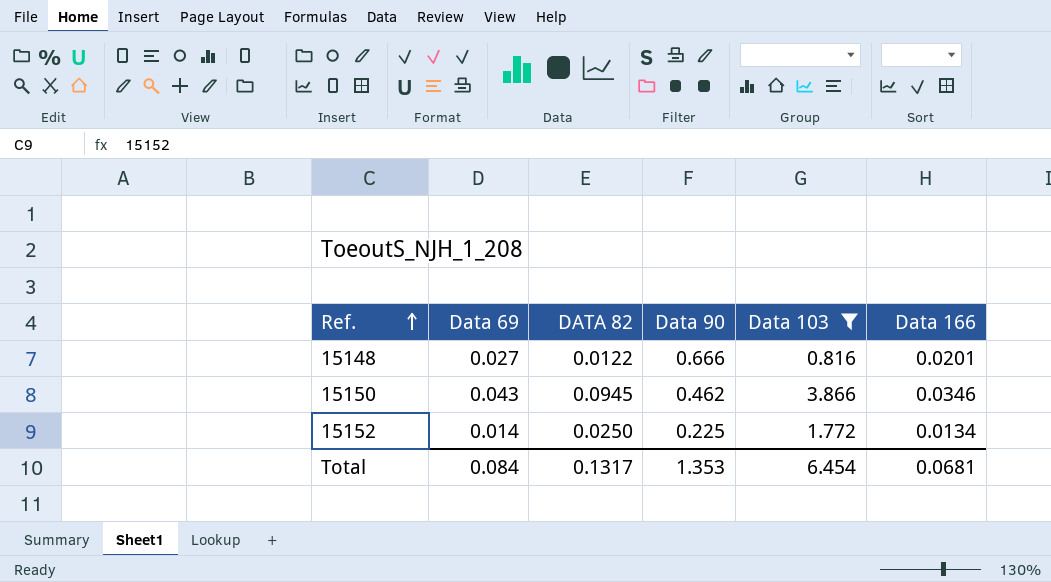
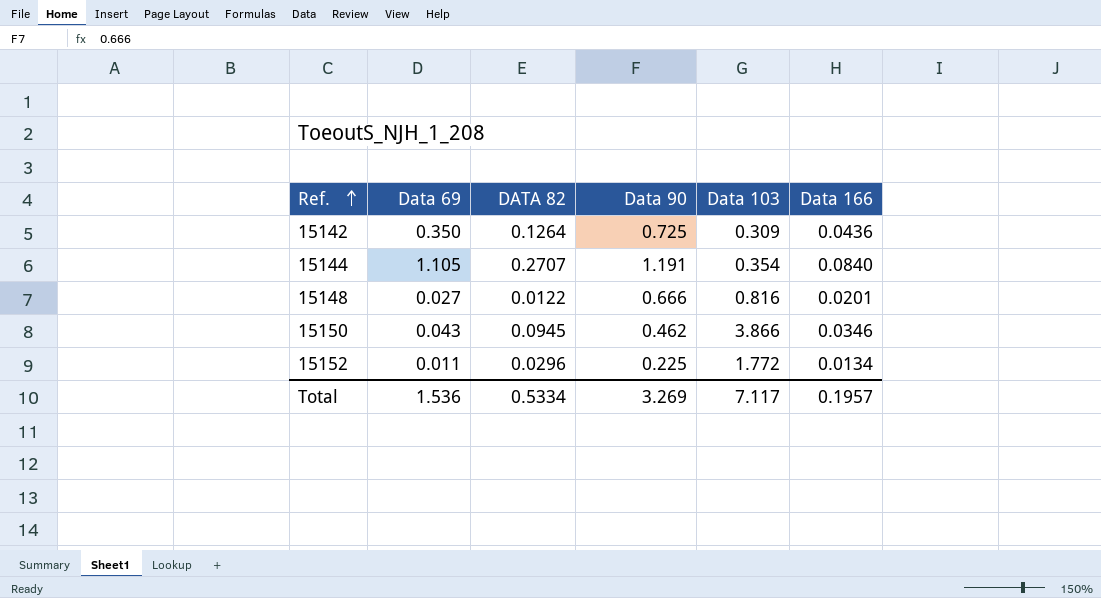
filter: Data 103 >= 0.816 -> none
15152 | Data 69: 0.014 -> 0.011
15152 | DATA 82: 0.0250 -> 0.0296
Total | Data 69: 0.084 -> 1.536
Total | DATA 82: 0.1317 -> 0.5334
Total | Data 90: 1.353 -> 3.269
Total | Data 103: 6.454 -> 7.117
Total | Data 166: 0.0681 -> 0.1957

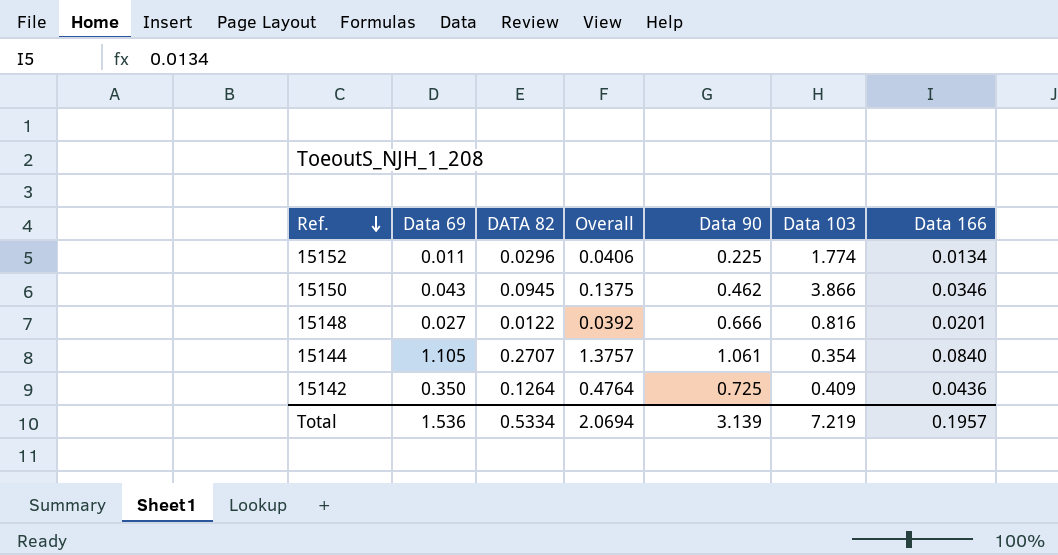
row order: Ref. ascending -> Ref. descending
column Overall | formula: none -> [Data 69] + [DATA 82]
15152 | Data 103: 1.772 -> 1.774
15144 | Data 90: 1.191 -> 1.061
15142 | Data 103: 0.309 -> 0.409
Total | Data 90: 3.269 -> 3.139
Total | Data 103: 7.117 -> 7.219

